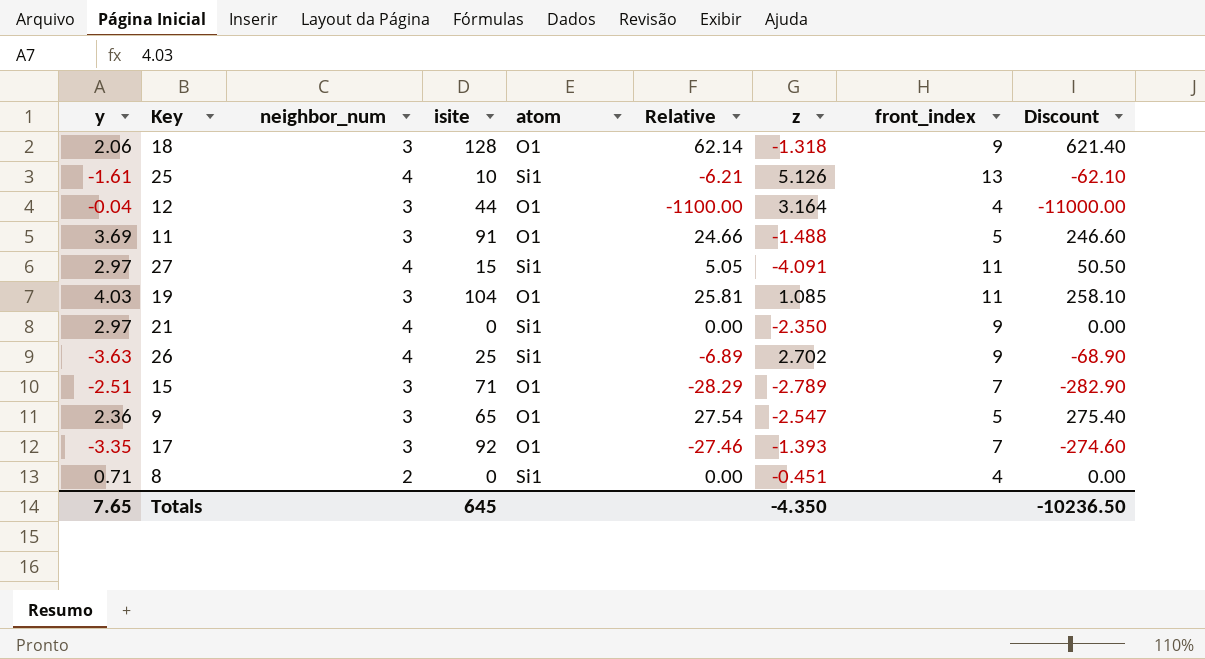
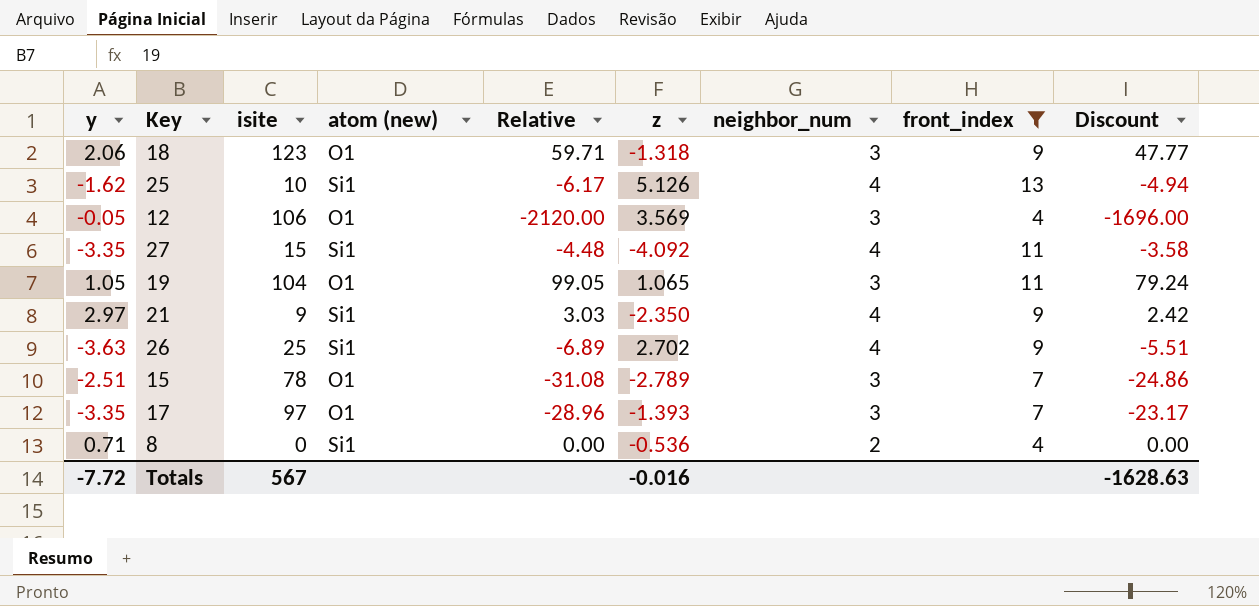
filter: none -> front_index != 5
column name: atom -> atom (new)
column neighbor_num | position: 3 -> 7
column Discount | formula: [Relative] * 10 -> [Relative] * 0.8
18 | isite: 128 -> 123
18 | Relative: 62.14 -> 59.71
25 | y: -1.61 -> -1.62
25 | Relative: -6.21 -> -6.17
12 | y: -0.04 -> -0.05
12 | isite: 44 -> 106
12 | Relative: -1100.00 -> -2120.00
12 | z: 3.164 -> 3.569
27 | y: 2.97 -> -3.35
27 | Relative: 5.05 -> -4.48
27 | z: -4.091 -> -4.092
19 | y: 4.03 -> 1.05
19 | Relative: 25.81 -> 99.05
19 | z: 1.085 -> 1.065
21 | isite: 0 -> 9
21 | Relative: 0.00 -> 3.03
15 | isite: 71 -> 78
15 | Relative: -28.29 -> -31.08
17 | isite: 92 -> 97
17 | Relative: -27.46 -> -28.96
8 | z: -0.451 -> -0.536
Totals | y: 7.65 -> -7.72
Totals | isite: 645 -> 567
Totals | z: -4.350 -> -0.016
Totals | Discount: -10236.50 -> -1628.63

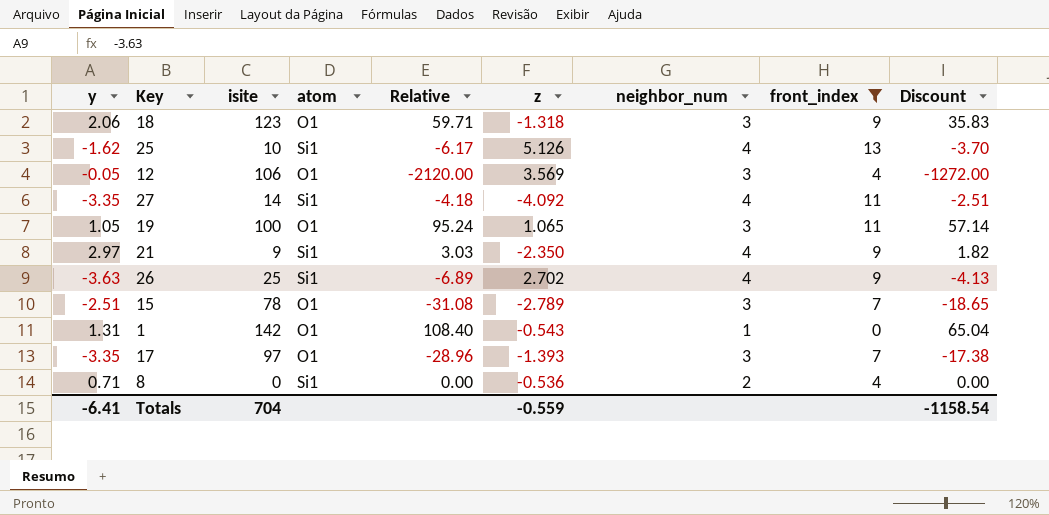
column name: atom (new) -> atom
column Discount | formula: [Relative] * 0.8 -> [Relative] * 0.6
27 | isite: 15 -> 14
27 | Relative: -4.48 -> -4.18
19 | isite: 104 -> 100
19 | Relative: 99.05 -> 95.24
row 1: none -> 1.31 | 142 | O1 | 108.40 | -0.543 | 1 | 0 | 65.04
Totals | y: -7.72 -> -6.41
Totals | isite: 567 -> 704
Totals | z: -0.016 -> -0.559
Totals | Discount: -1628.63 -> -1158.54

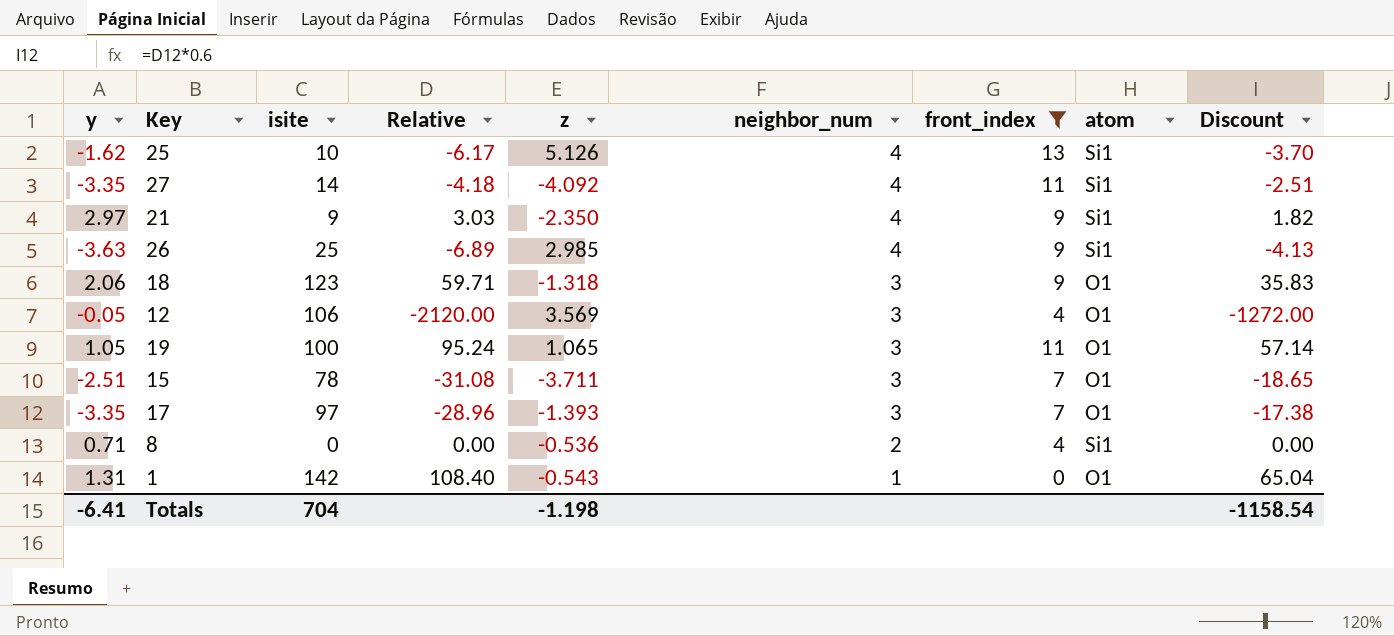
row order: none -> neighbor_num descending
column atom | position: 4 -> 8
26 | z: 2.702 -> 2.985
15 | z: -2.789 -> -3.711
Totals | z: -0.559 -> -1.198

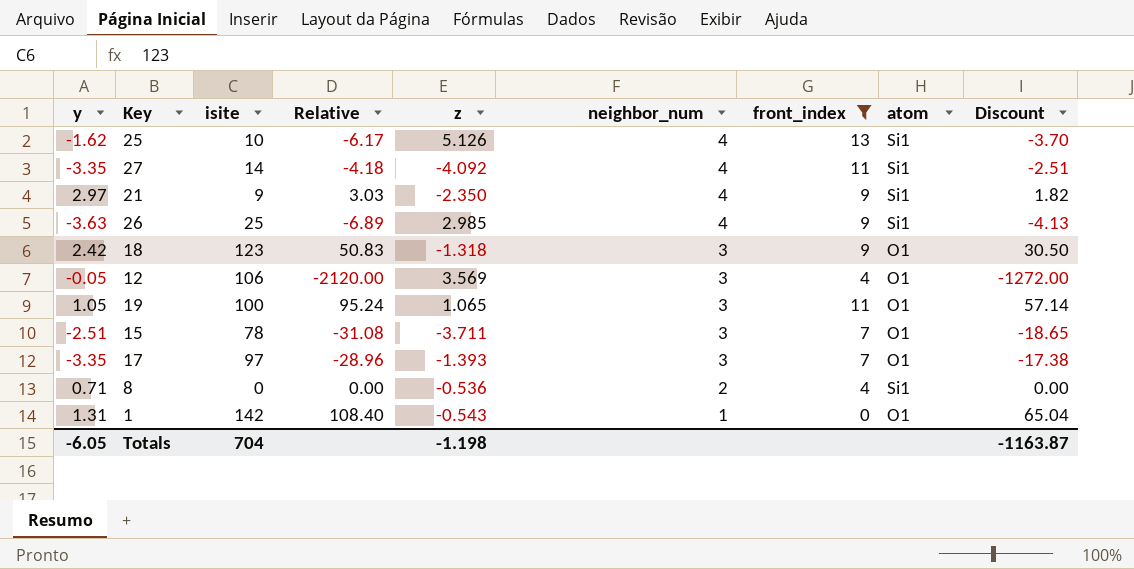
18 | y: 2.06 -> 2.42
18 | Relative: 59.71 -> 50.83
18 | Discount: 35.83 -> 30.50
Totals | y: -6.41 -> -6.05
Totals | Discount: -1158.54 -> -1163.87

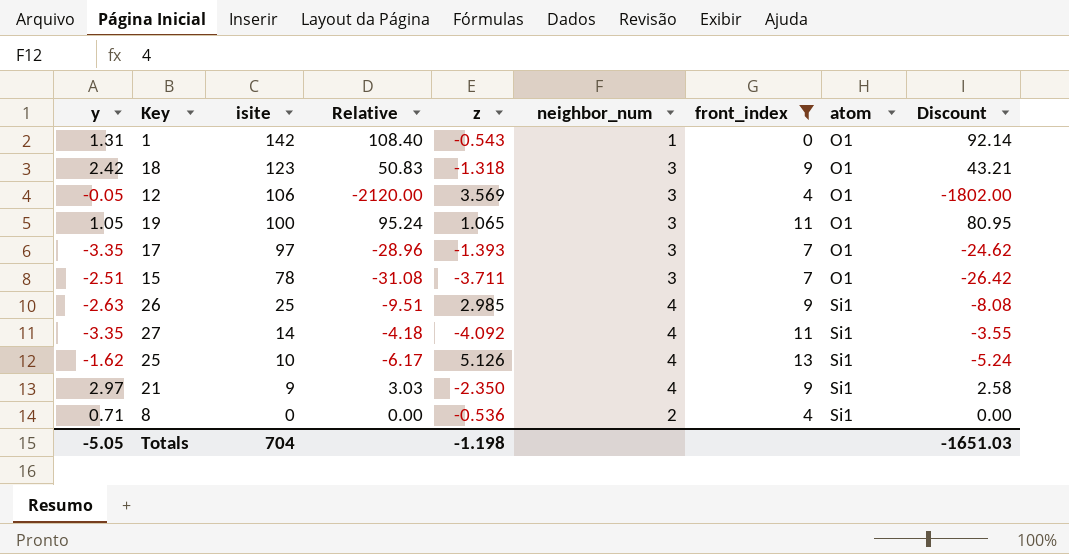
row order: neighbor_num descending -> isite descending
column Discount | formula: [Relative] * 0.6 -> [Relative] * 0.85
26 | y: -3.63 -> -2.63
26 | Relative: -6.89 -> -9.51
Totals | y: -6.05 -> -5.05
Totals | Discount: -1163.87 -> -1651.03

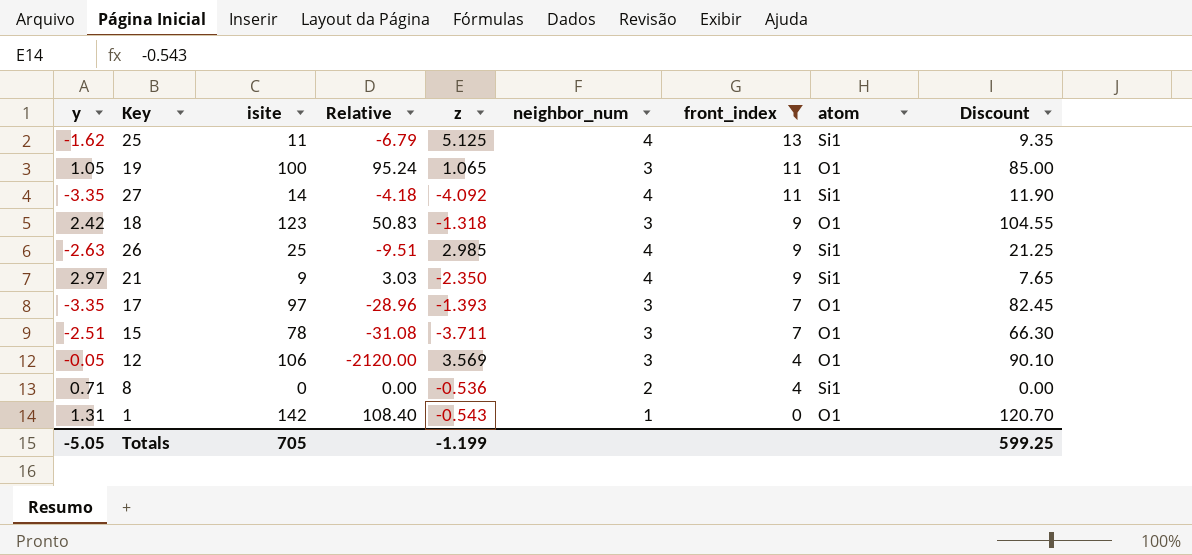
row order: isite descending -> front_index descending
column Discount | formula: [Relative] * 0.85 -> [isite] * 0.85
25 | isite: 10 -> 11
25 | Relative: -6.17 -> -6.79
25 | z: 5.126 -> 5.125
Totals | isite: 704 -> 705
Totals | z: -1.198 -> -1.199
Totals | Discount: -1651.03 -> 599.25

